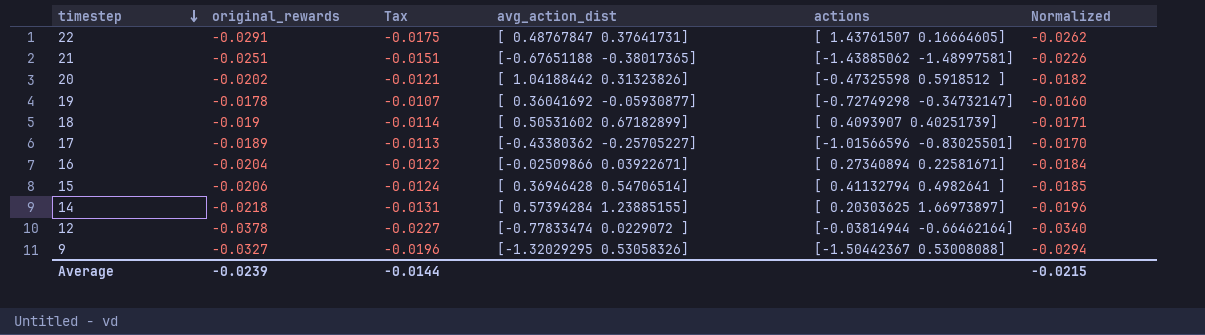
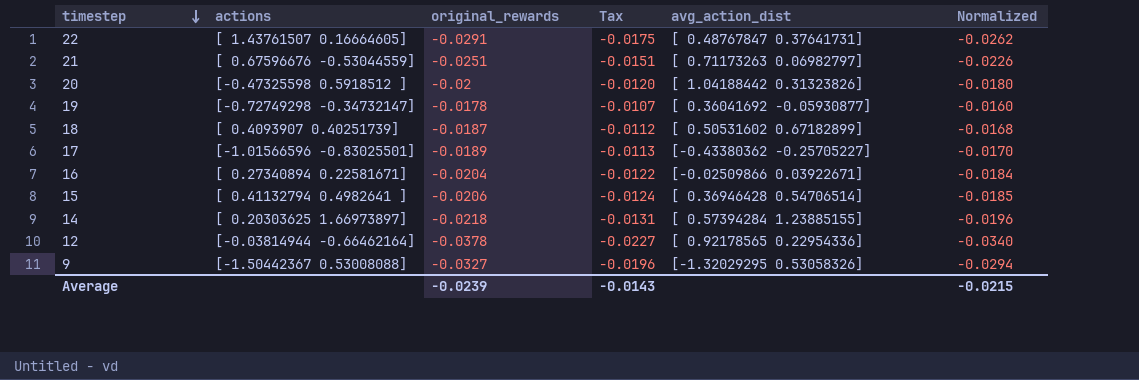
column actions | position: 5 -> 2
21 | actions: [-1.43885062 -1.48997581] -> [ 0.67596676 -0.53044559]
21 | avg_action_dist: [-0.67651188 -0.38017365] -> [ 0.71173263 0.06982797]
20 | original_rewards: -0.0202 -> -0.02
20 | Tax: -0.0121 -> -0.0120
20 | Normalized: -0.0182 -> -0.0180
18 | original_rewards: -0.019 -> -0.0187
18 | Tax: -0.0114 -> -0.0112
18 | Normalized: -0.0171 -> -0.0168
12 | avg_action_dist: [-0.77833474 0.0229072 ] -> [ 0.92178565 0.22954336]
Average | Tax: -0.0144 -> -0.0143

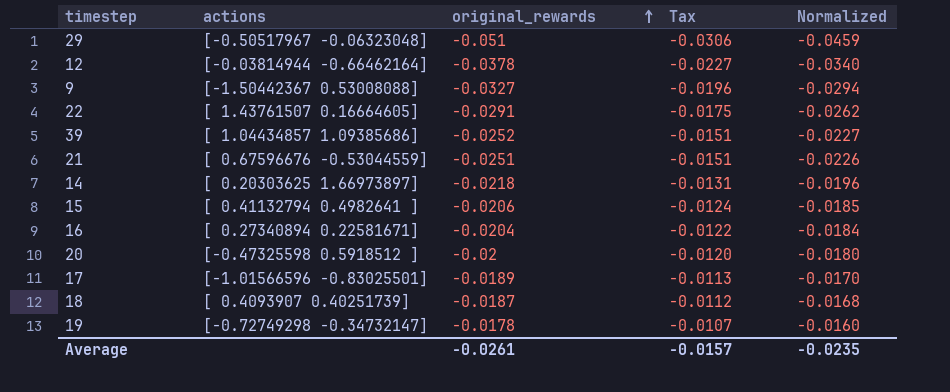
row order: timestep descending -> original_rewards ascending
column avg_action_dist | position: 5 -> none
row 29: none -> [-0.50517967 -0.06323048] | -0.051 | -0.0306 | -0.0459
row 39: none -> [ 1.04434857 1.09385686] | -0.0252 | -0.0151 | -0.0227
Average | original_rewards: -0.0239 -> -0.0261
Average | Tax: -0.0143 -> -0.0157
Average | Normalized: -0.0215 -> -0.0235

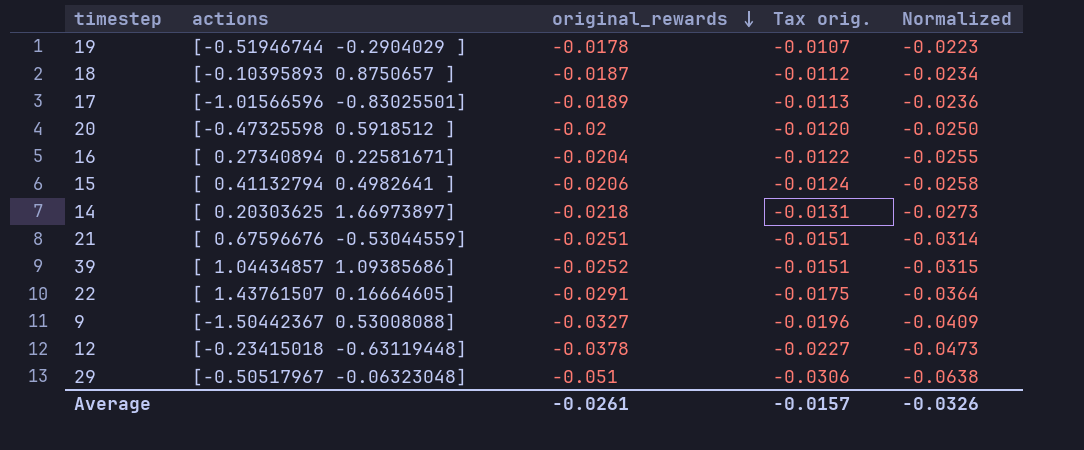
row order: original_rewards ascending -> original_rewards descending
column name: Tax -> Tax orig.
column Normalized | formula: [original_rewards] * 0.9 -> [original_rewards] * 1.25
19 | actions: [-0.72749298 -0.34732147] -> [-0.51946744 -0.2904029 ]
18 | actions: [ 0.4093907 0.40251739] -> [-0.10395893 0.8750657 ]
12 | actions: [-0.03814944 -0.66462164] -> [-0.23415018 -0.63119448]
Average | Normalized: -0.0235 -> -0.0326

